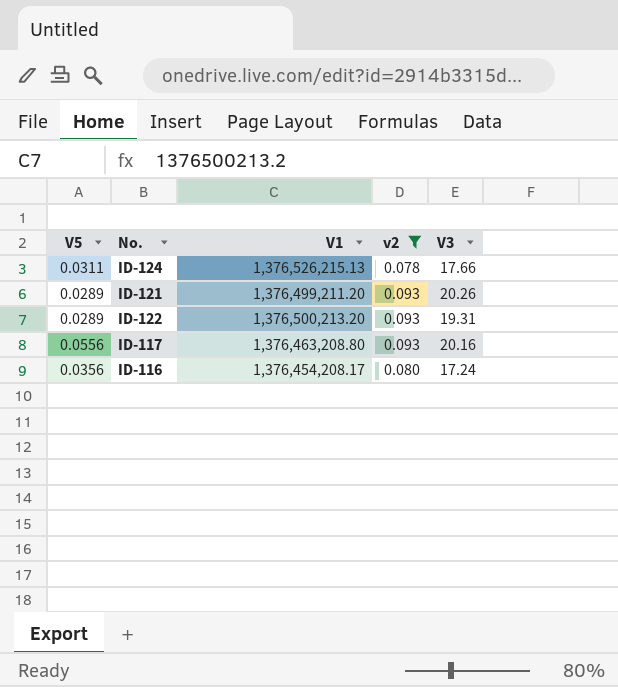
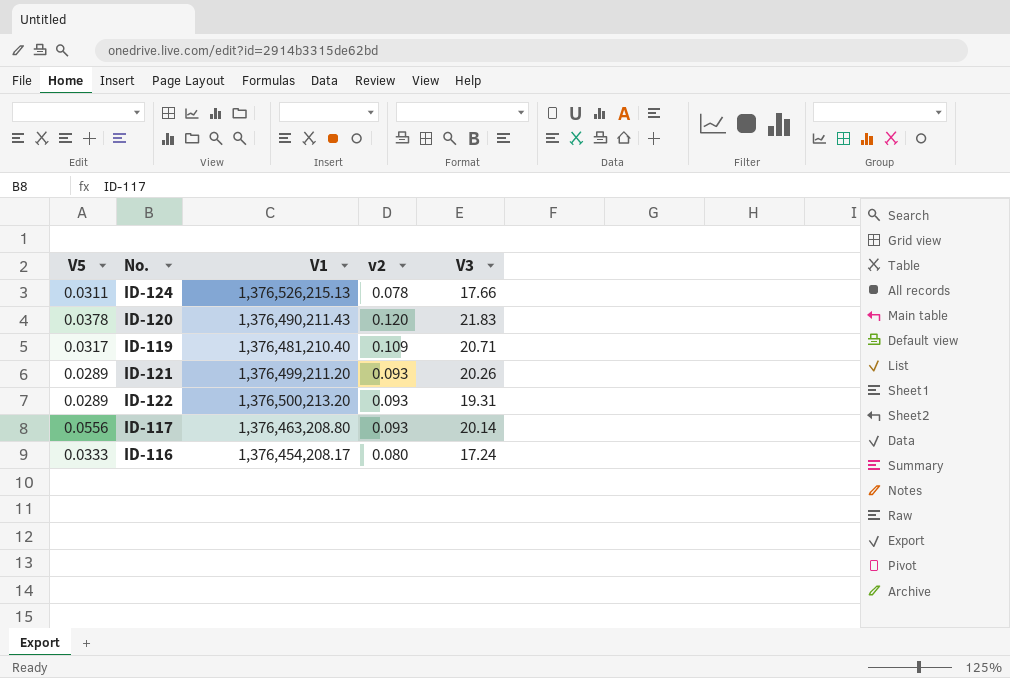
filter: v2 <= 0.093 -> none
ID-117 | V3: 20.16 -> 20.14
ID-116 | V5: 0.0356 -> 0.0333

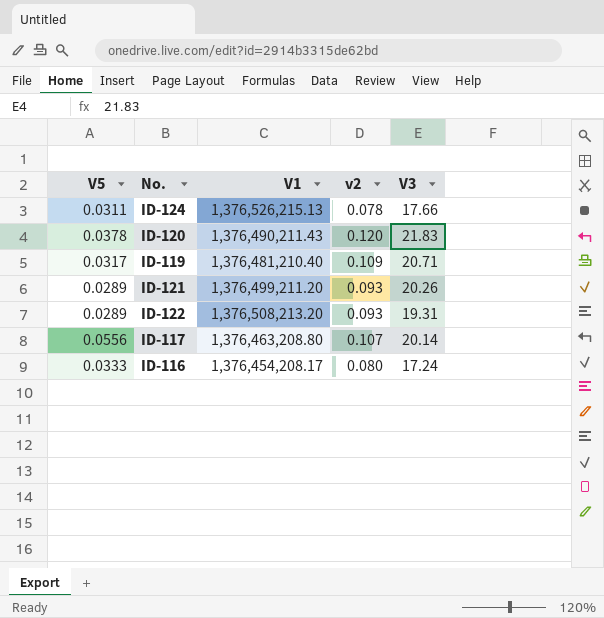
ID-122 | V1: 1,376,500,213.20 -> 1,376,508,213.20
ID-117 | v2: 0.093 -> 0.107

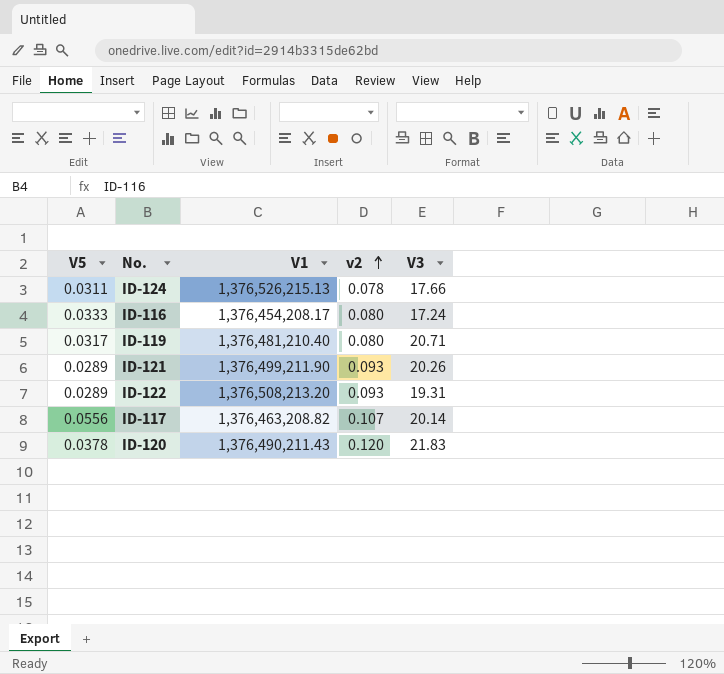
row order: none -> v2 ascending
ID-119 | v2: 0.109 -> 0.080
ID-121 | V1: 1,376,499,211.20 -> 1,376,499,211.90
ID-117 | V1: 1,376,463,208.80 -> 1,376,463,208.82

